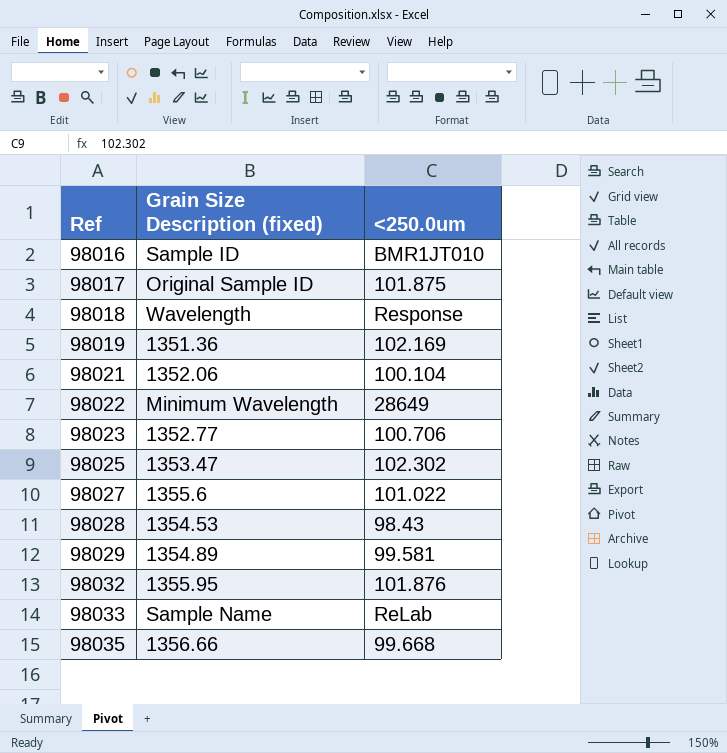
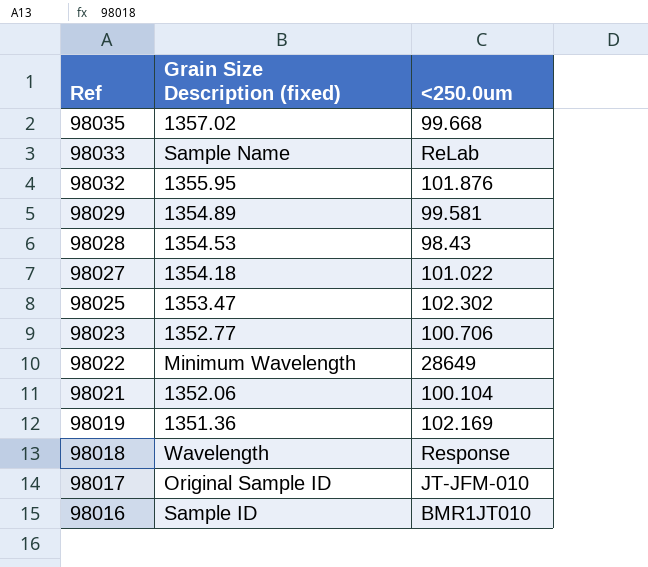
row order: Ref ascending -> Ref descending
98035 | Grain Size Description (fixed): 1356.66 -> 1357.02
98027 | Grain Size Description (fixed): 1355.6 -> 1354.18
98017 | <250.0um: 101.875 -> JT-JFM-010

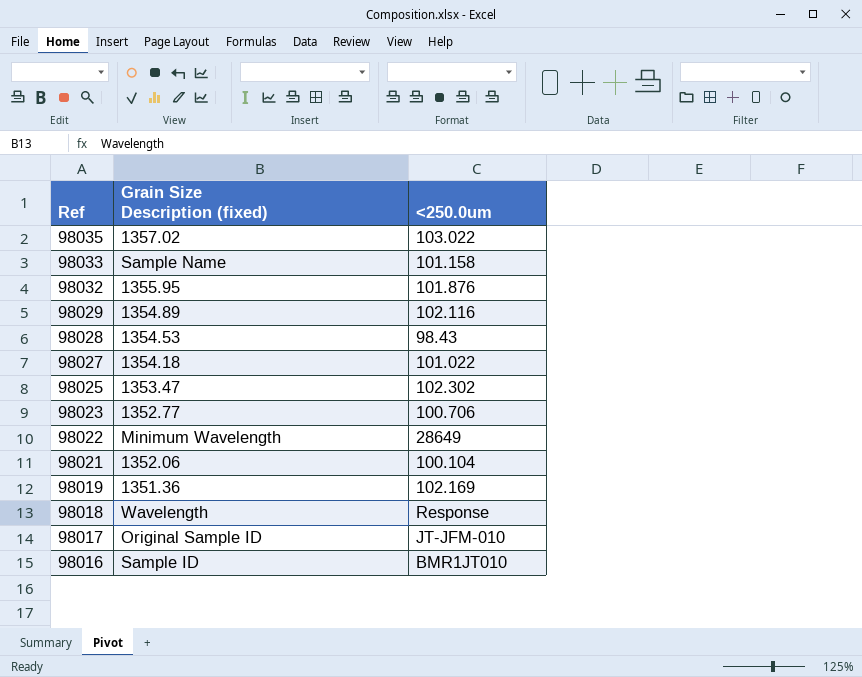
98035 | <250.0um: 99.668 -> 103.022
98033 | <250.0um: ReLab -> 101.158
98029 | <250.0um: 99.581 -> 102.116

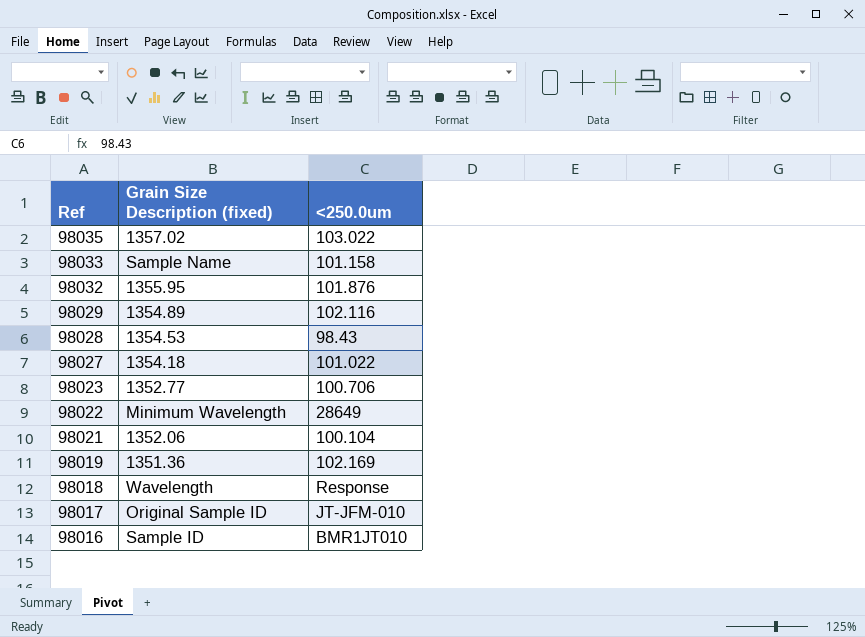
row 98025: 1353.47 | 102.302 -> none

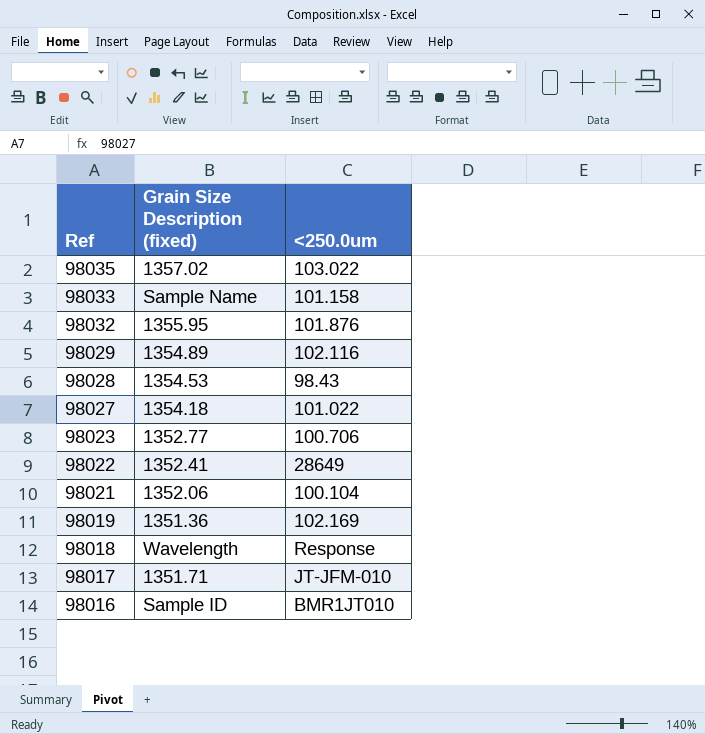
98022 | Grain Size Description (fixed): Minimum Wavelength -> 1352.41
98017 | Grain Size Description (fixed): Original Sample ID -> 1351.71

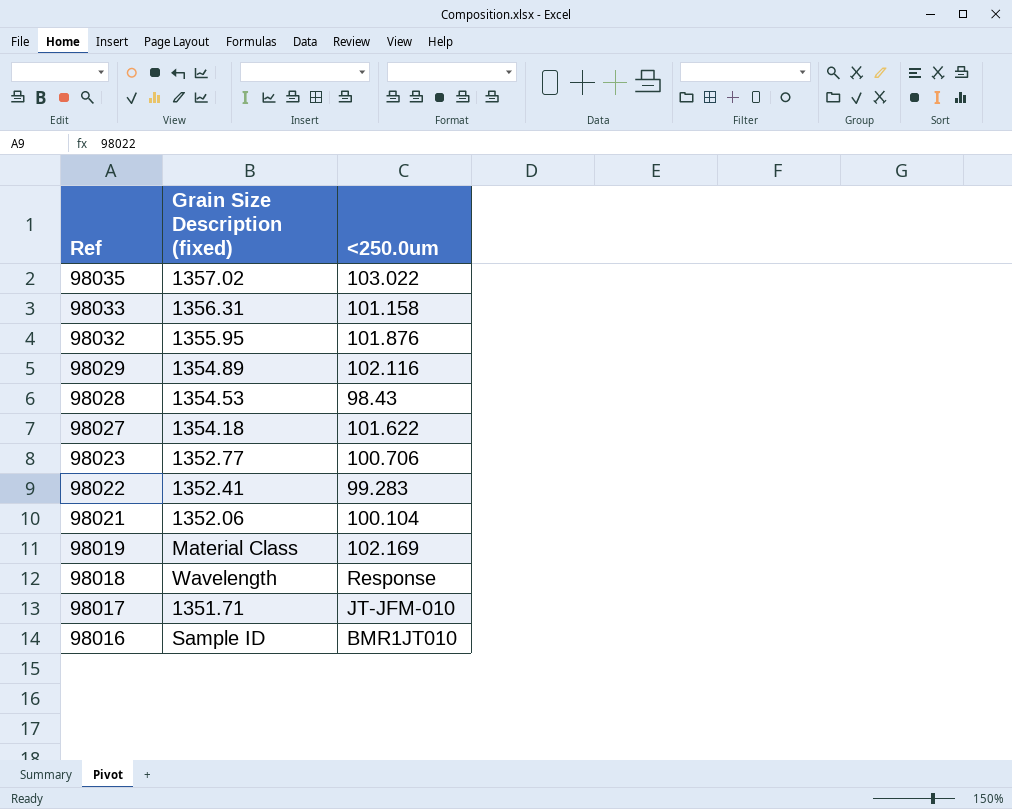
98033 | Grain Size Description (fixed): Sample Name -> 1356.31
98027 | <250.0um: 101.022 -> 101.622
98022 | <250.0um: 28649 -> 99.283
98019 | Grain Size Description (fixed): 1351.36 -> Material Class

